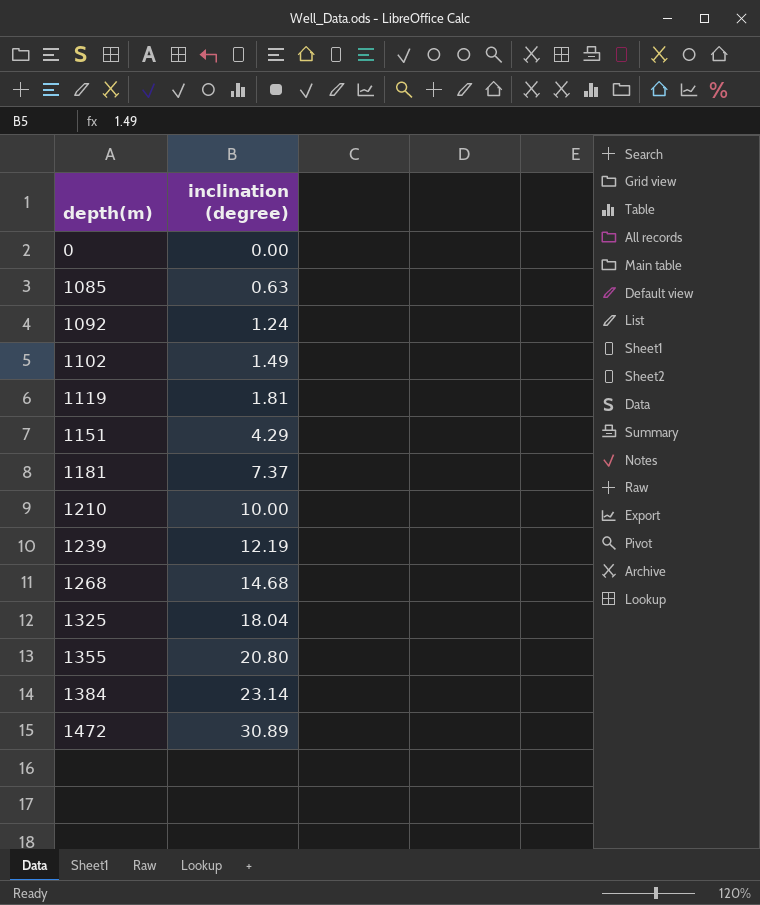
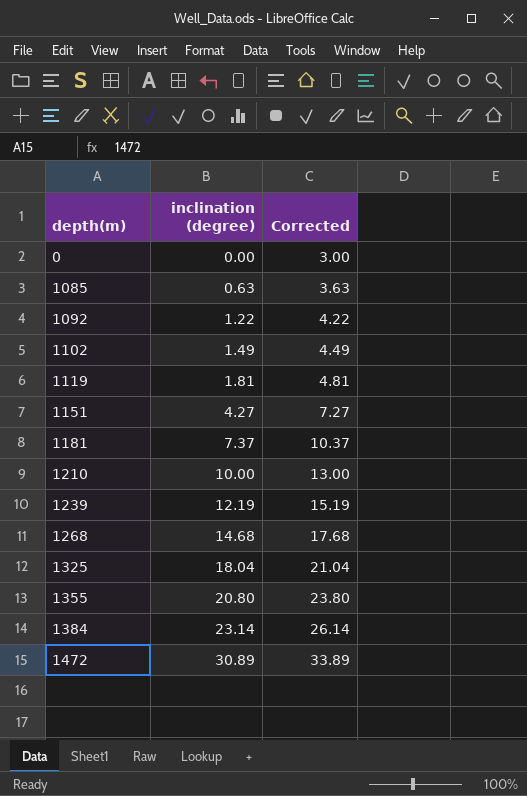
column Corrected | formula: none -> [inclination (degree)] + 3
1092 | inclination (degree): 1.24 -> 1.22
1151 | inclination (degree): 4.29 -> 4.27

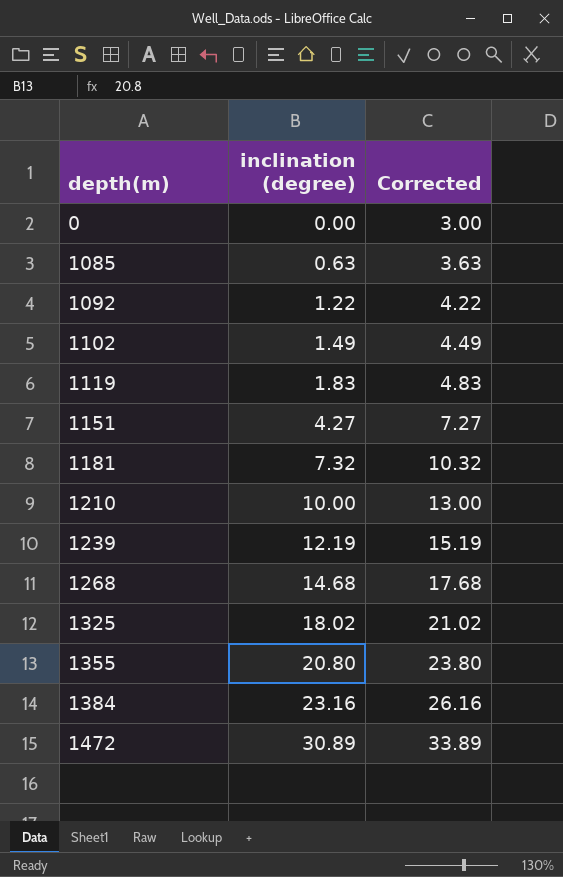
1119 | inclination (degree): 1.81 -> 1.83
1119 | Corrected: 4.81 -> 4.83
1181 | inclination (degree): 7.37 -> 7.32
1181 | Corrected: 10.37 -> 10.32
1325 | inclination (degree): 18.04 -> 18.02
1325 | Corrected: 21.04 -> 21.02
1384 | inclination (degree): 23.14 -> 23.16
1384 | Corrected: 26.14 -> 26.16

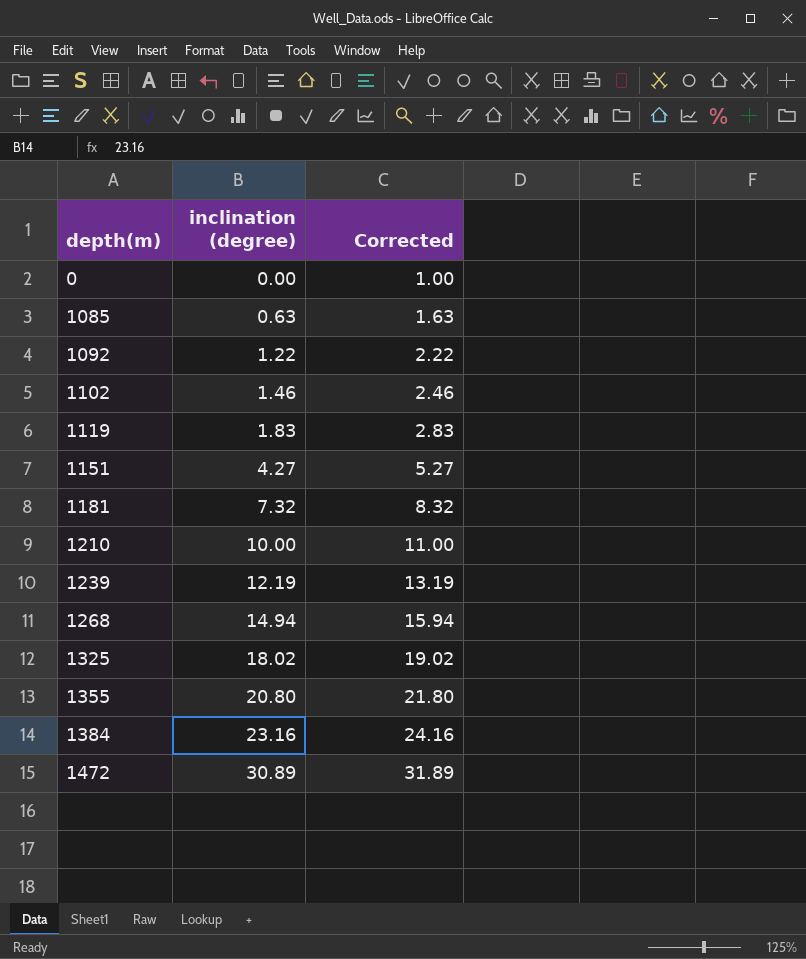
column Corrected | formula: [inclination (degree)] + 3 -> [inclination (degree)] + 1
1102 | inclination (degree): 1.49 -> 1.46
1268 | inclination (degree): 14.68 -> 14.94

